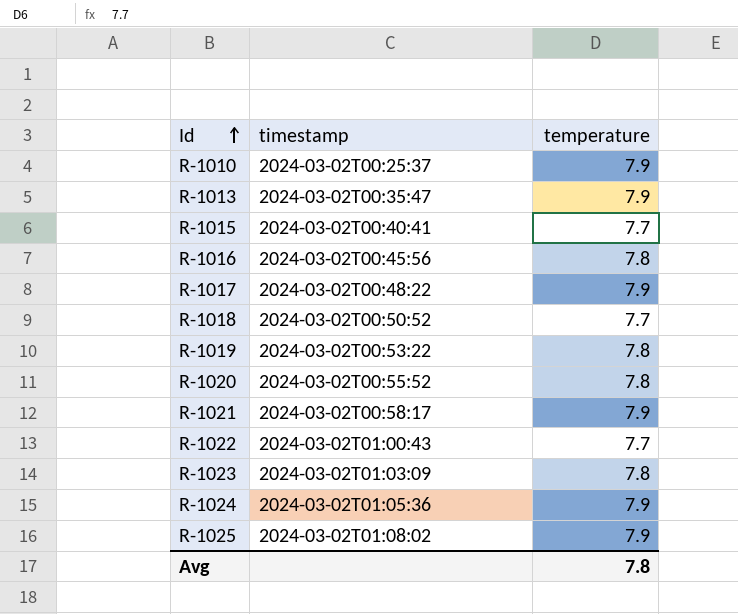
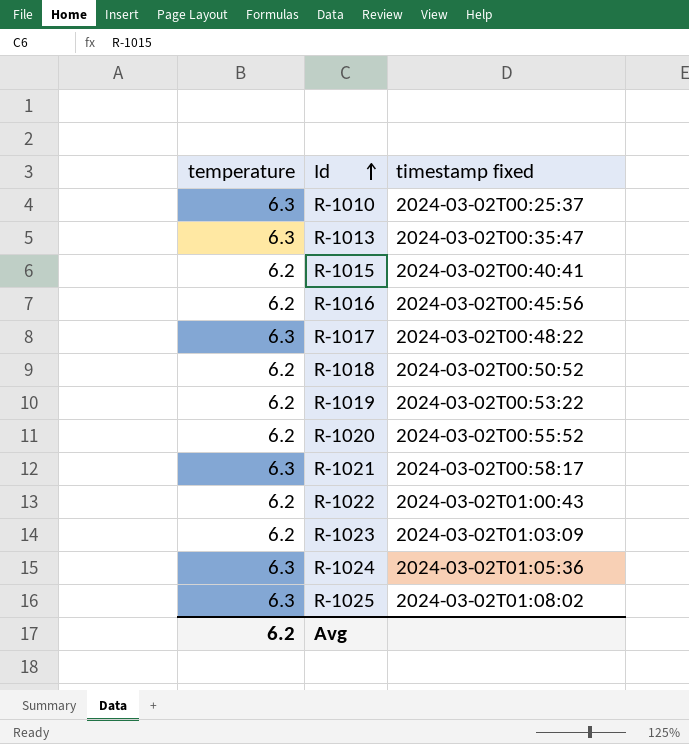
column temperature | position: 3 -> 1
column name: timestamp -> timestamp fixed
R-1010 | temperature: 7.9 -> 6.3
R-1013 | temperature: 7.9 -> 6.3
R-1015 | temperature: 7.7 -> 6.2
R-1016 | temperature: 7.8 -> 6.2
R-1017 | temperature: 7.9 -> 6.3
R-1018 | temperature: 7.7 -> 6.2
R-1019 | temperature: 7.8 -> 6.2
R-1020 | temperature: 7.8 -> 6.2
R-1021 | temperature: 7.9 -> 6.3
R-1022 | temperature: 7.7 -> 6.2
R-1023 | temperature: 7.8 -> 6.2
R-1024 | temperature: 7.9 -> 6.3
R-1025 | temperature: 7.9 -> 6.3
Avg | temperature: 7.8 -> 6.2

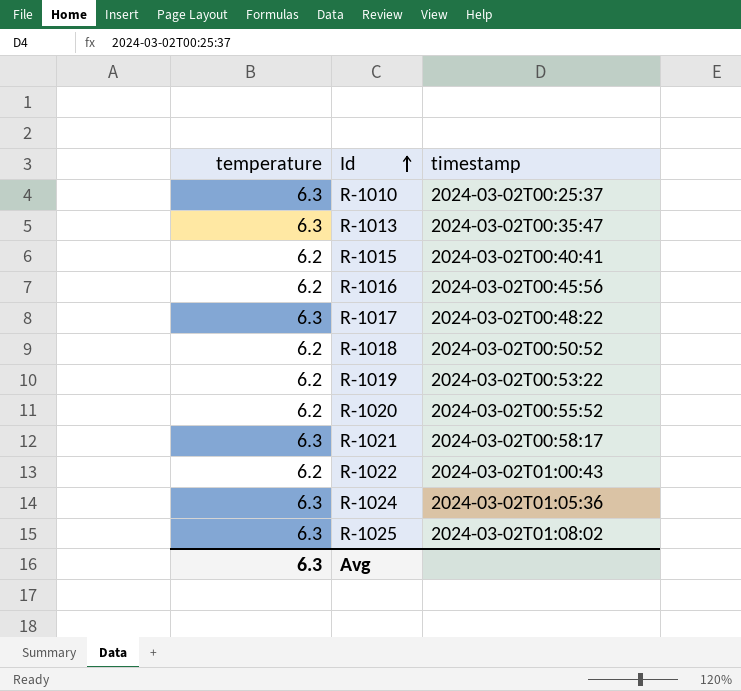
column name: timestamp fixed -> timestamp
row R-1023: 6.2 | 2024-03-02T01:03:09 -> none
Avg | temperature: 6.2 -> 6.3

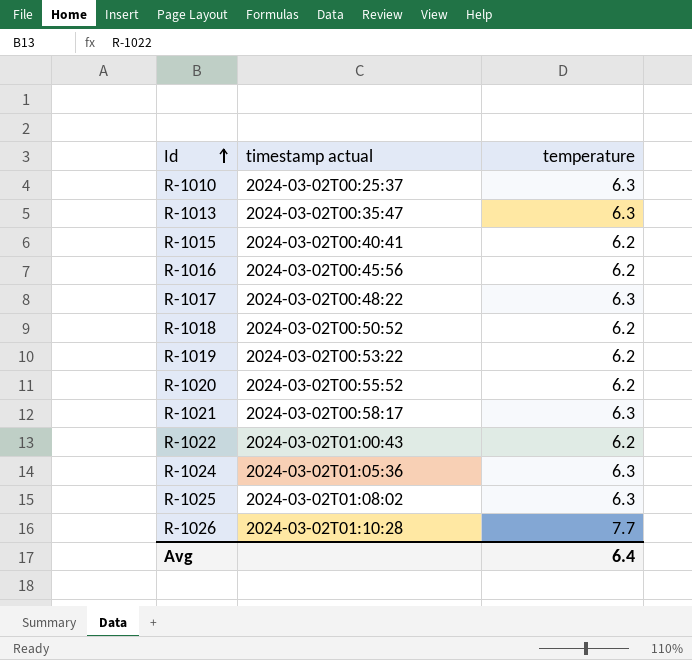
column name: timestamp -> timestamp actual
column temperature | position: 1 -> 3
row R-1026: none -> 2024-03-02T01:10:28 | 7.7
Avg | temperature: 6.3 -> 6.4

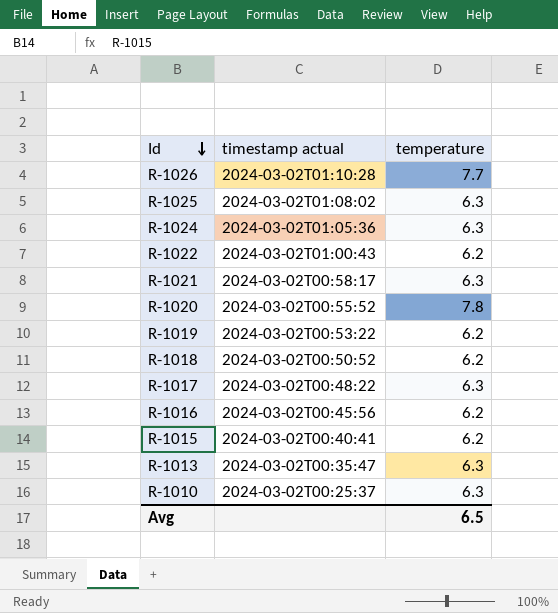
row order: Id ascending -> Id descending
R-1020 | temperature: 6.2 -> 7.8
Avg | temperature: 6.4 -> 6.5

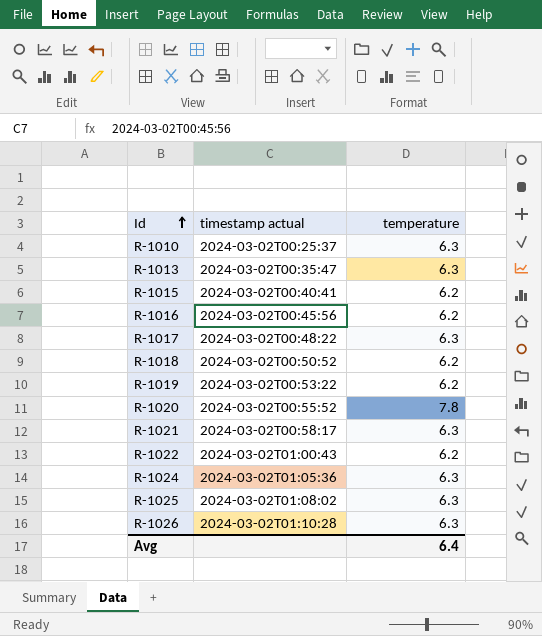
row order: Id descending -> Id ascending
R-1026 | temperature: 7.7 -> 6.3
Avg | temperature: 6.5 -> 6.4

